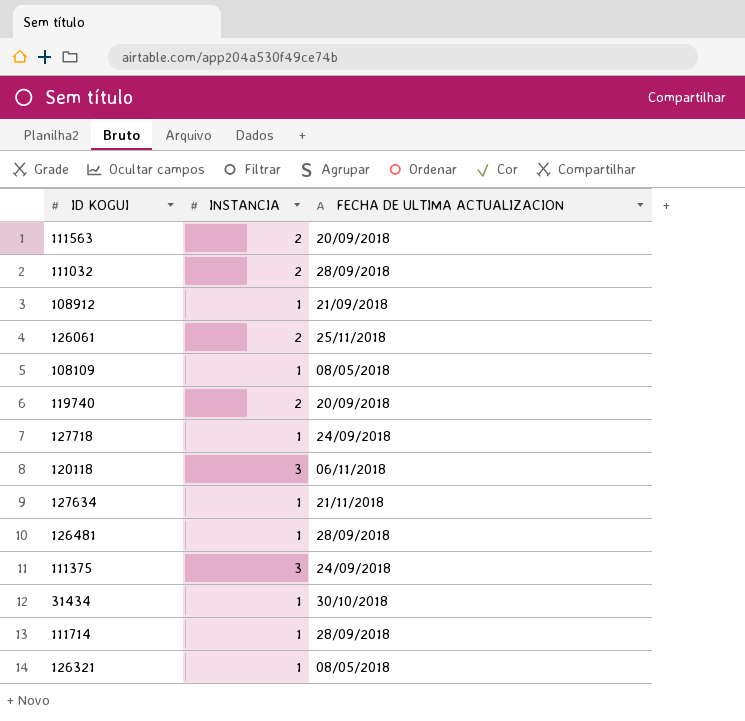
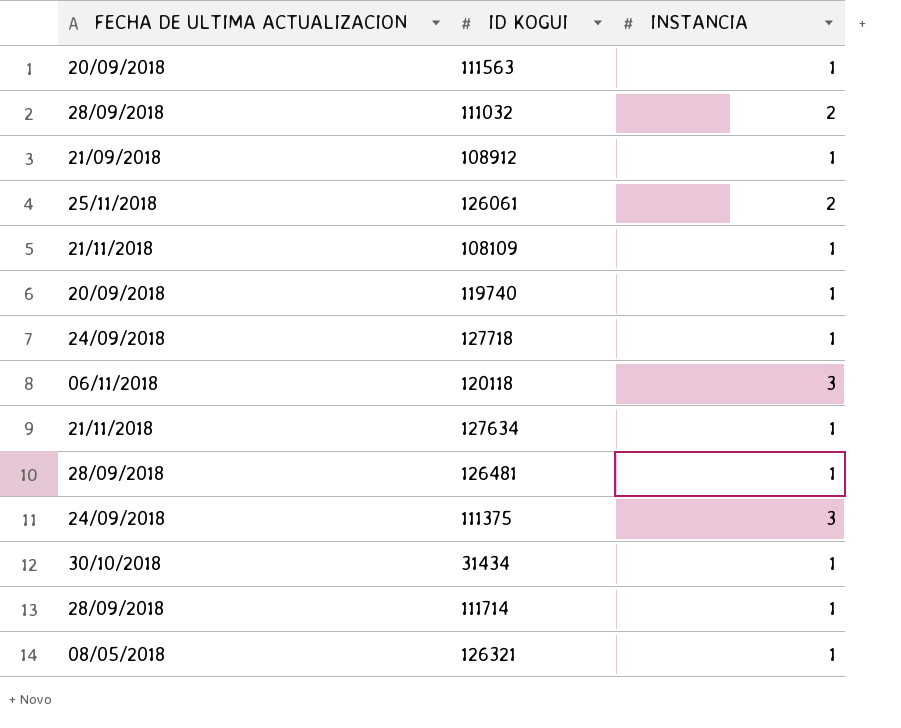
column FECHA DE ULTIMA ACTUALIZACION | position: 3 -> 1
111563 | INSTANCIA: 2 -> 1
108109 | FECHA DE ULTIMA ACTUALIZACION: 08/05/2018 -> 21/11/2018
119740 | INSTANCIA: 2 -> 1

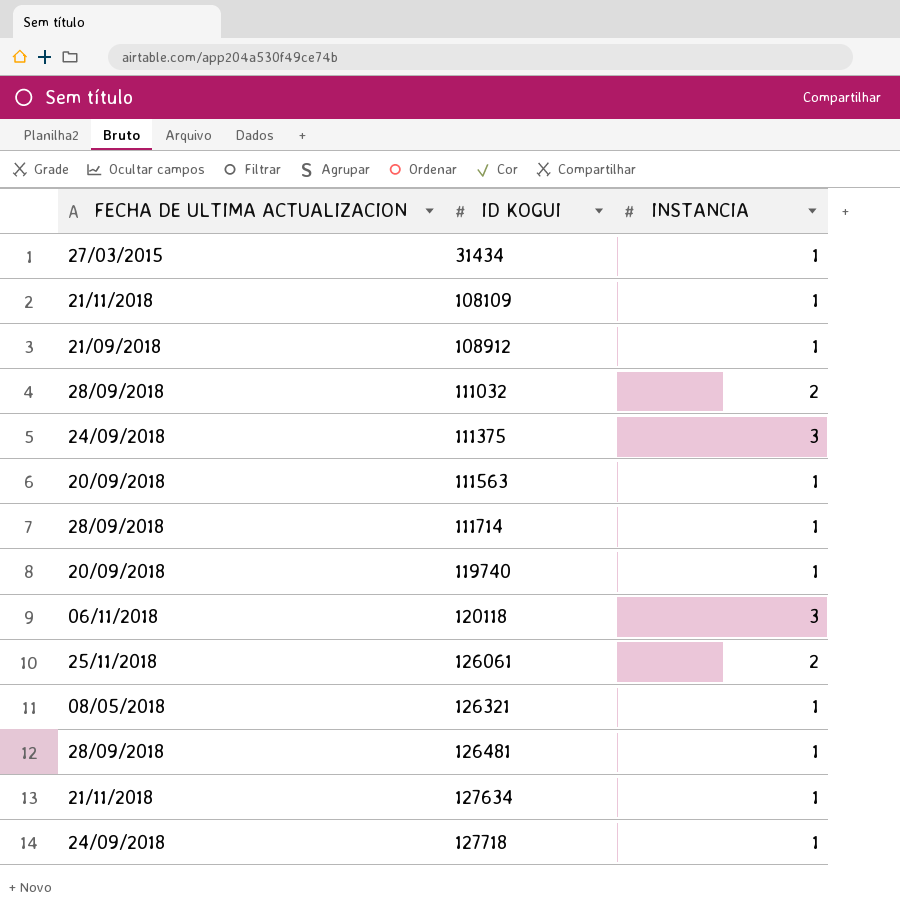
row order: none -> ID KOGUI ascending
31434 | FECHA DE ULTIMA ACTUALIZACION: 30/10/2018 -> 27/03/2015

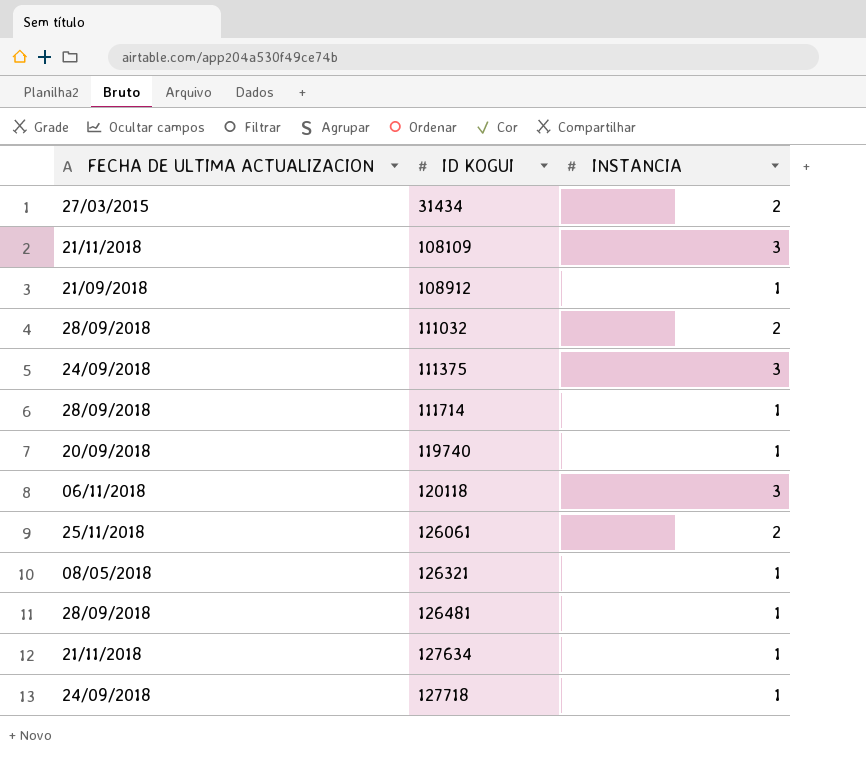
row 111563: 20/09/2018 | 1 -> none
31434 | INSTANCIA: 1 -> 2
108109 | INSTANCIA: 1 -> 3

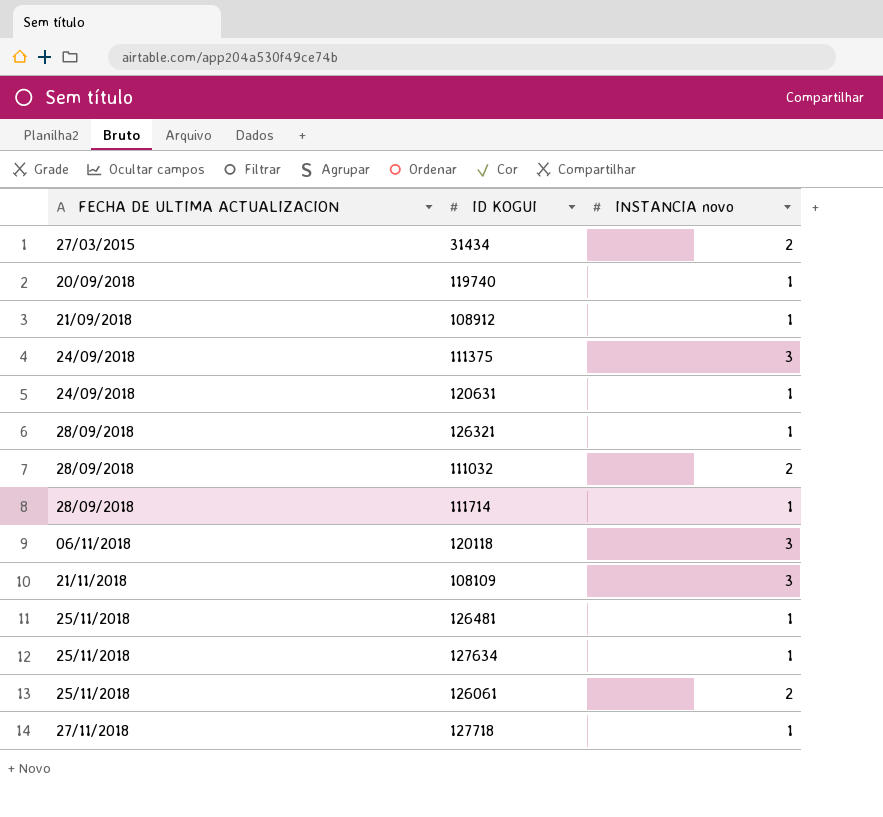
row order: ID KOGUI ascending -> FECHA DE ULTIMA ACTUALIZACION ascending
column name: INSTANCIA -> INSTANCIA novo
row 120631: none -> 24/09/2018 | 1
126321 | FECHA DE ULTIMA ACTUALIZACION: 08/05/2018 -> 28/09/2018
126481 | FECHA DE ULTIMA ACTUALIZACION: 28/09/2018 -> 25/11/2018
127634 | FECHA DE ULTIMA ACTUALIZACION: 21/11/2018 -> 25/11/2018
127718 | FECHA DE ULTIMA ACTUALIZACION: 24/09/2018 -> 27/11/2018

